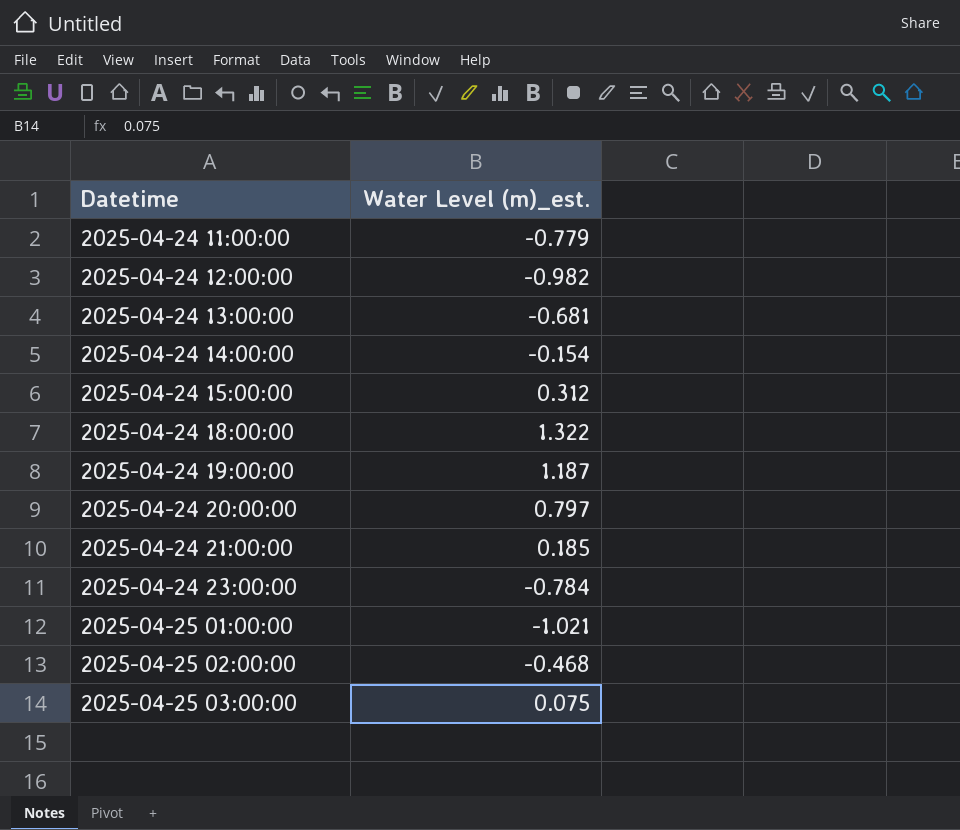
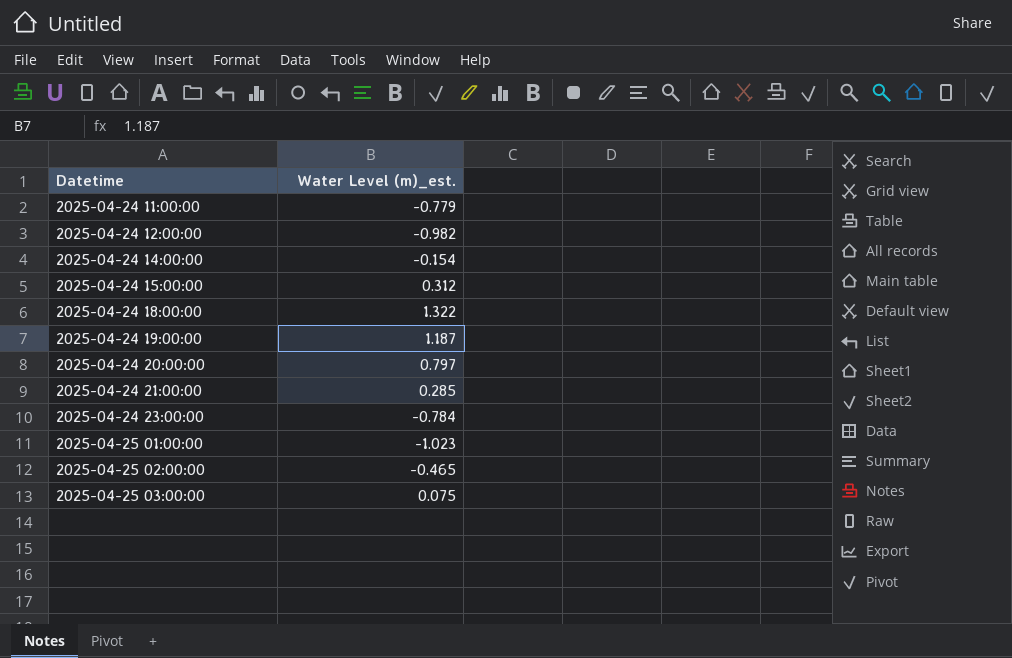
row 2025-04-24 13:00:00: -0.681 -> none
2025-04-24 21:00:00 | Water Level (m)_est.: 0.185 -> 0.285
2025-04-25 01:00:00 | Water Level (m)_est.: -1.021 -> -1.023
2025-04-25 02:00:00 | Water Level (m)_est.: -0.468 -> -0.465

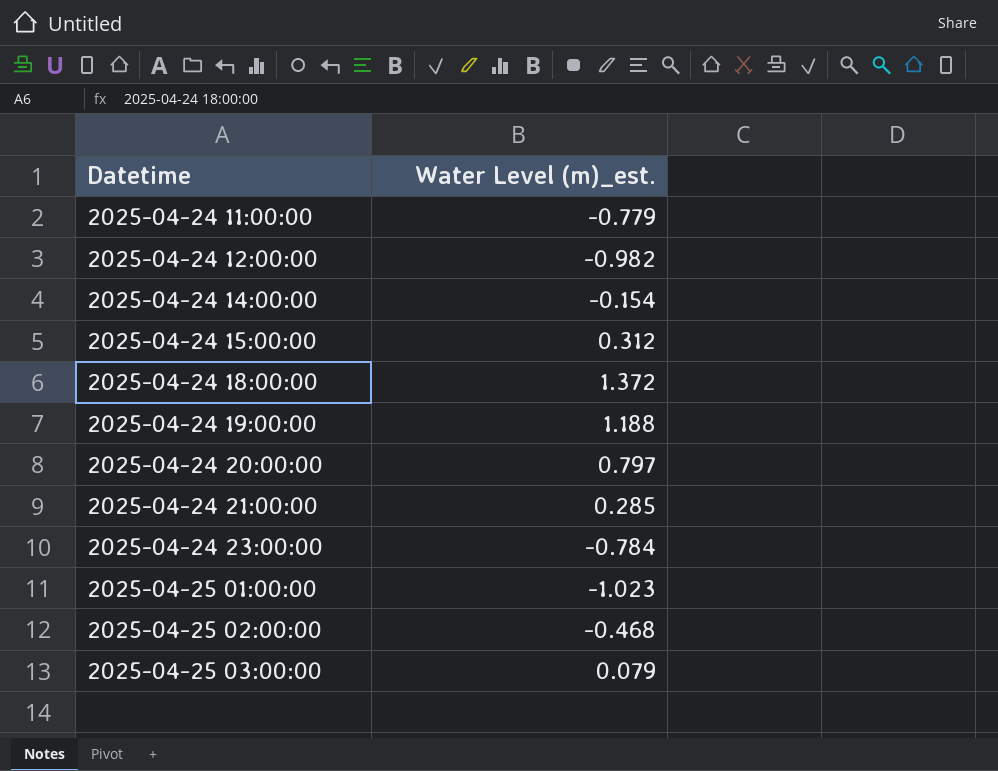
2025-04-24 18:00:00 | Water Level (m)_est.: 1.322 -> 1.372
2025-04-24 19:00:00 | Water Level (m)_est.: 1.187 -> 1.188
2025-04-25 02:00:00 | Water Level (m)_est.: -0.465 -> -0.468
2025-04-25 03:00:00 | Water Level (m)_est.: 0.075 -> 0.079

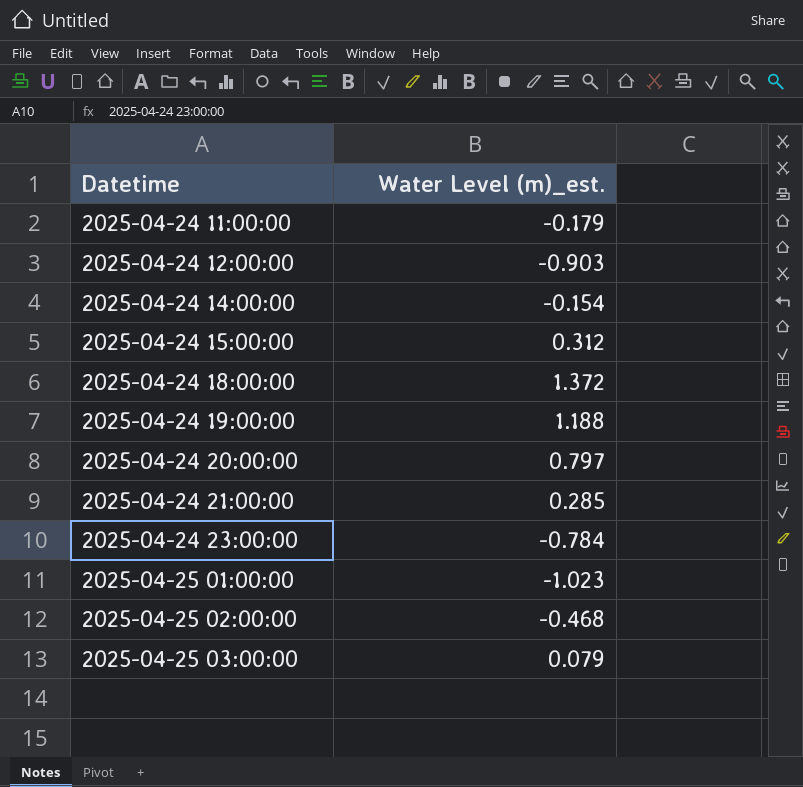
2025-04-24 11:00:00 | Water Level (m)_est.: -0.779 -> -0.179
2025-04-24 12:00:00 | Water Level (m)_est.: -0.982 -> -0.903

